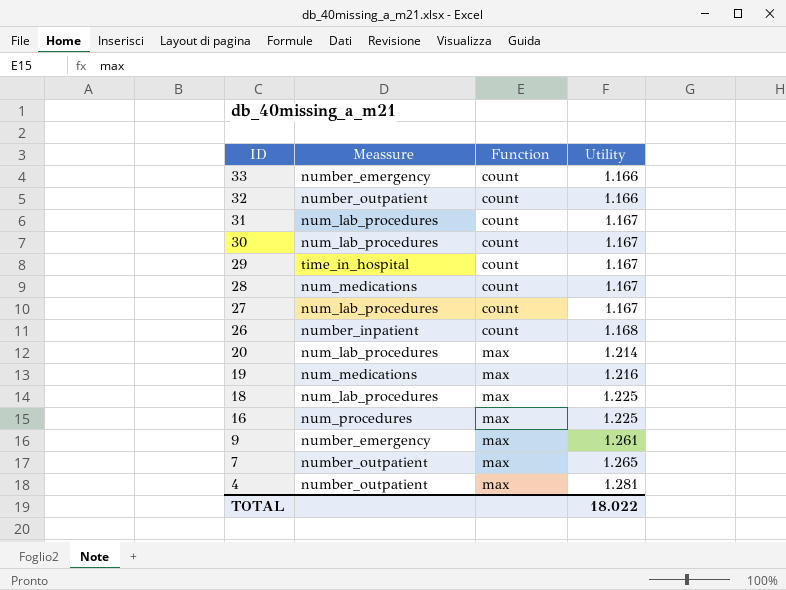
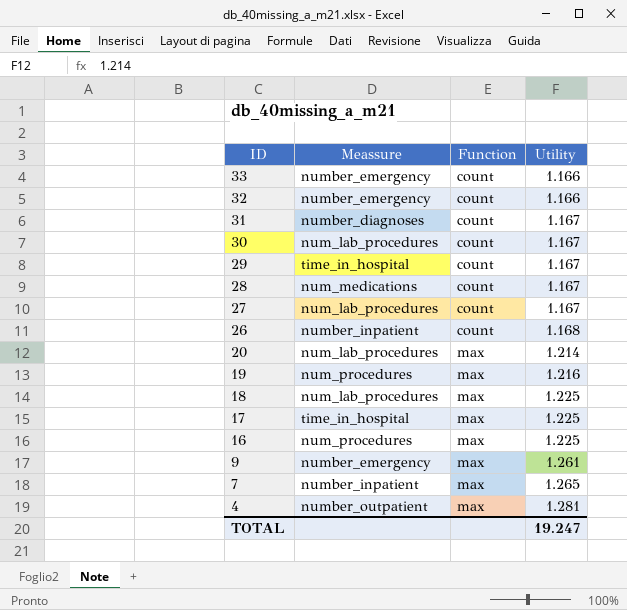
32 | Meassure: number_outpatient -> number_emergency
31 | Meassure: num_lab_procedures -> number_diagnoses
19 | Meassure: num_medications -> num_procedures
row 17: none -> time_in_hospital | max | 1.225
7 | Meassure: number_outpatient -> number_inpatient
TOTAL | Utility: 18.022 -> 19.247

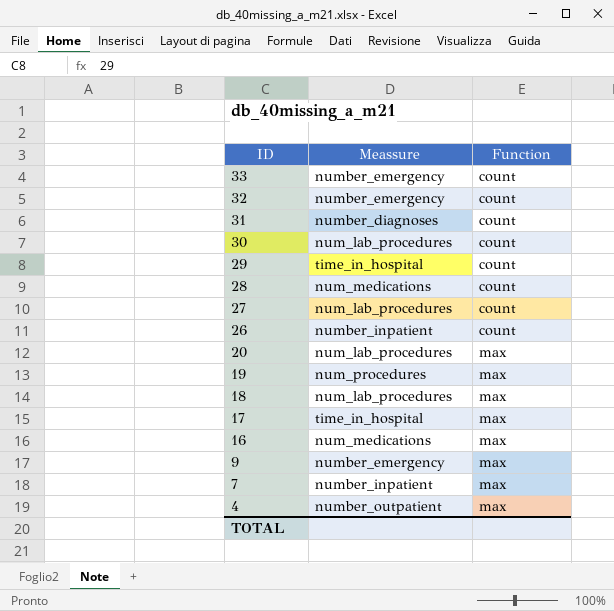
column Utility | position: 4 -> none
16 | Meassure: num_procedures -> num_medications

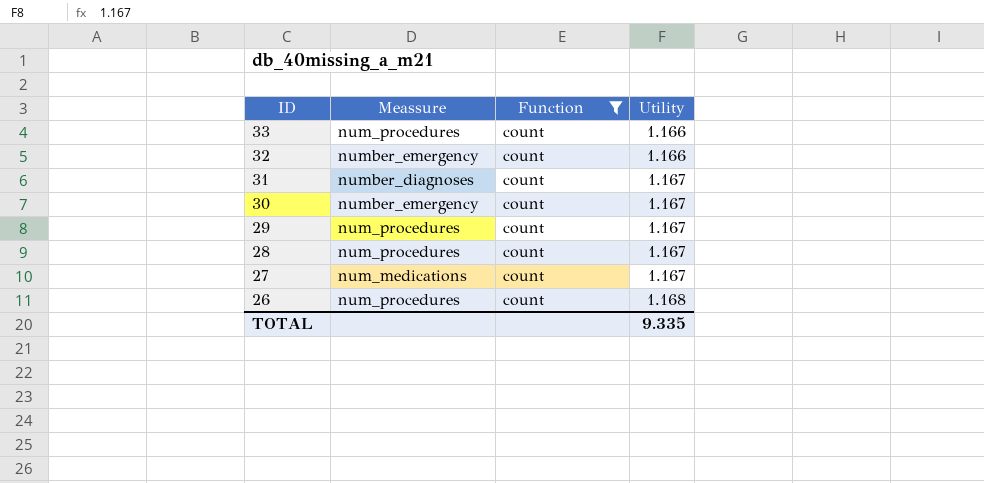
filter: none -> Function = count
column Utility | position: none -> 4
33 | Meassure: number_emergency -> num_procedures
30 | Meassure: num_lab_procedures -> number_emergency
29 | Meassure: time_in_hospital -> num_procedures
28 | Meassure: num_medications -> num_procedures
27 | Meassure: num_lab_procedures -> num_medications
26 | Meassure: number_inpatient -> num_procedures

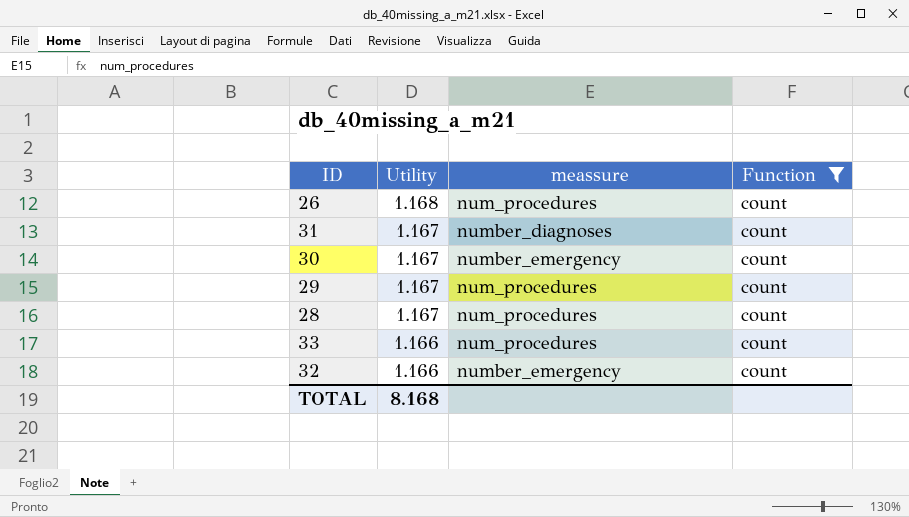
row order: ID descending -> Utility descending
column Utility | position: 4 -> 2
column name: Meassure -> meassure
row 27: num_medications | count | 1.167 -> none
TOTAL | Utility: 9.335 -> 8.168

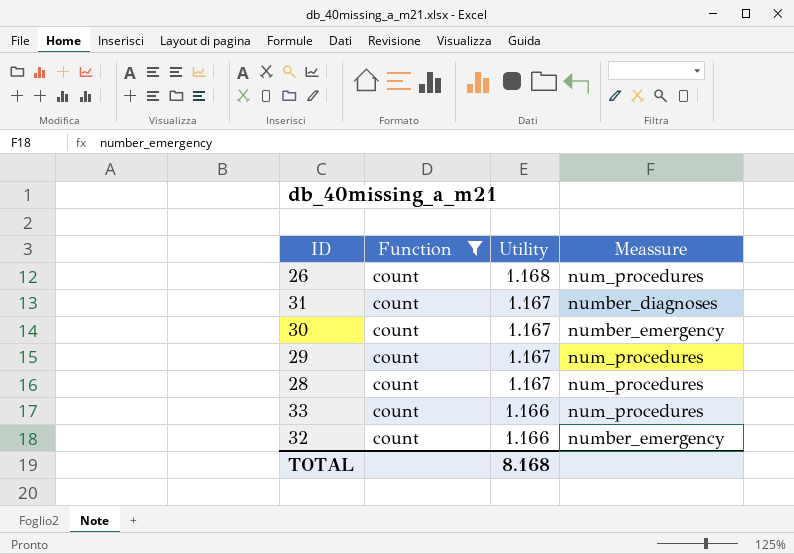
column Function | position: 4 -> 2
column name: meassure -> Meassure

